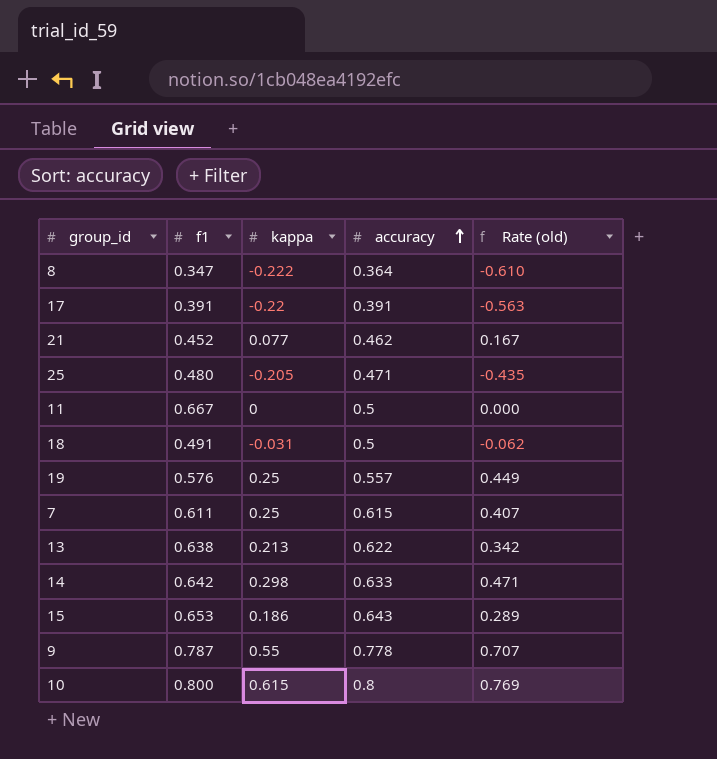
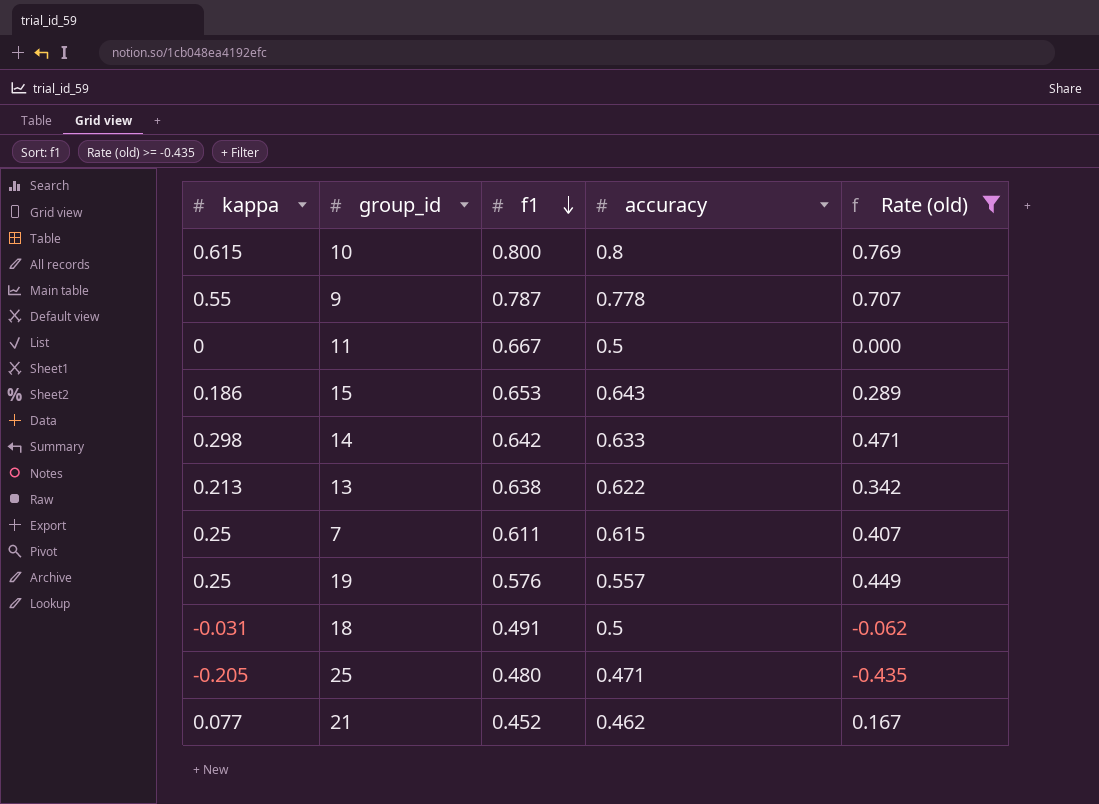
filter: none -> Rate (old) >= -0.435
row order: accuracy ascending -> f1 descending
column kappa | position: 3 -> 1

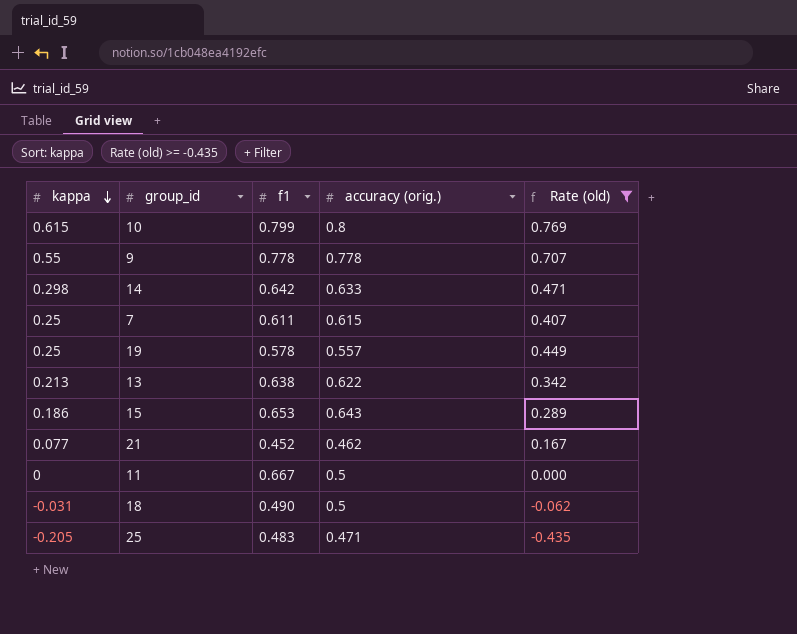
row order: f1 descending -> kappa descending
column name: accuracy -> accuracy (orig.)
10 | f1: 0.800 -> 0.799
9 | f1: 0.787 -> 0.778
19 | f1: 0.576 -> 0.578
18 | f1: 0.491 -> 0.490
25 | f1: 0.480 -> 0.483

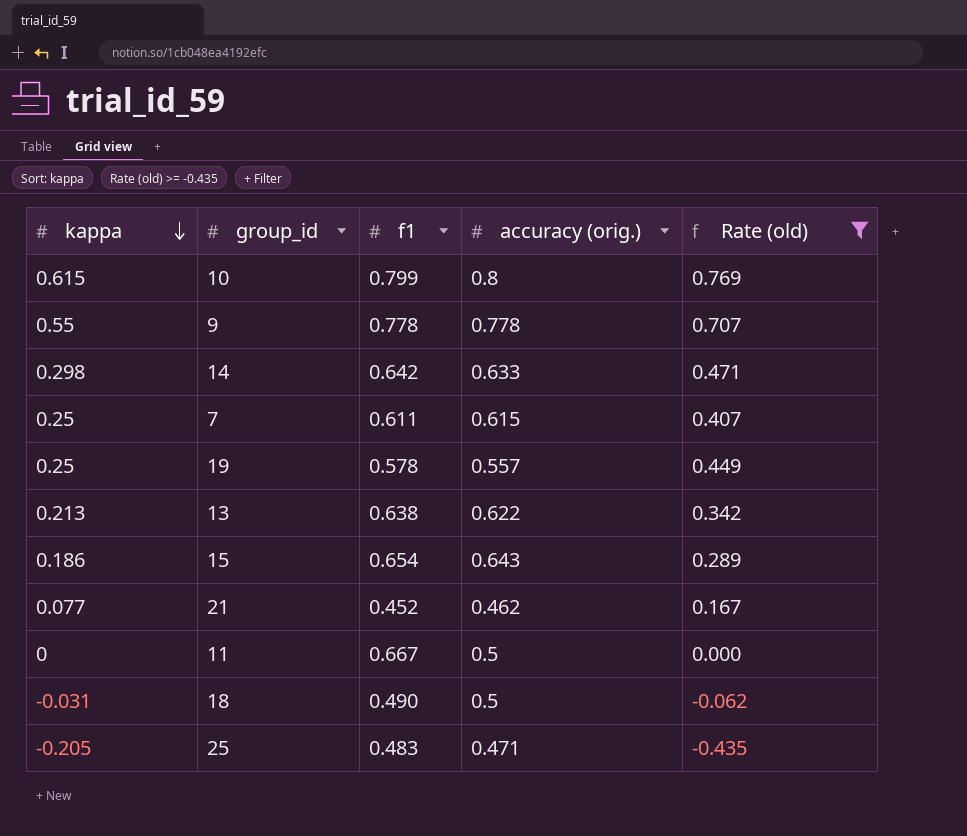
15 | f1: 0.653 -> 0.654

